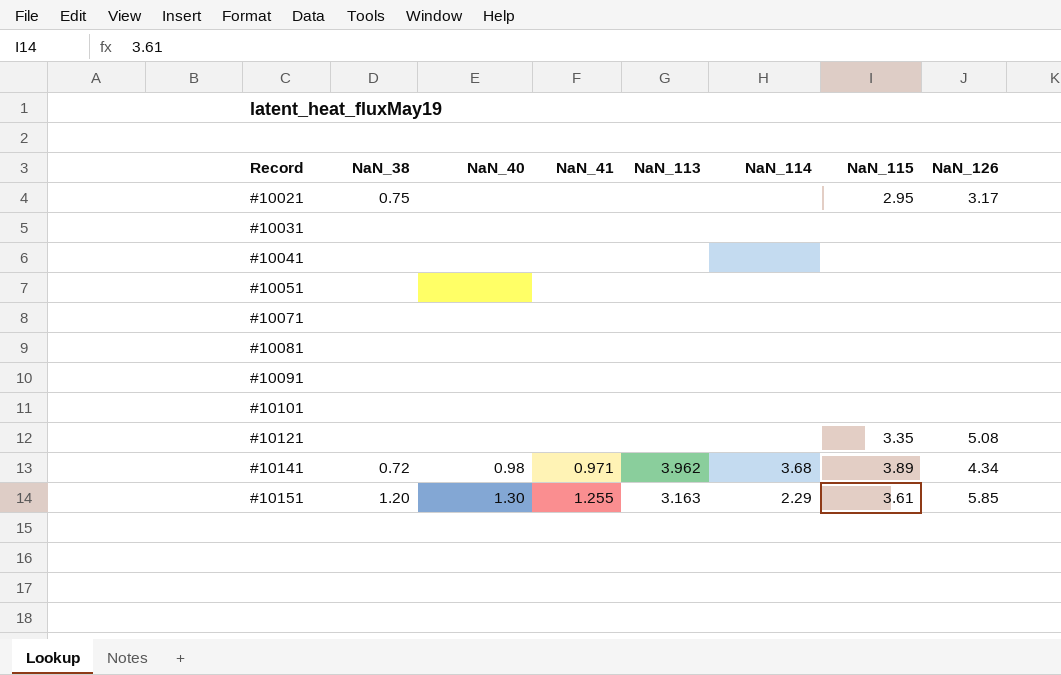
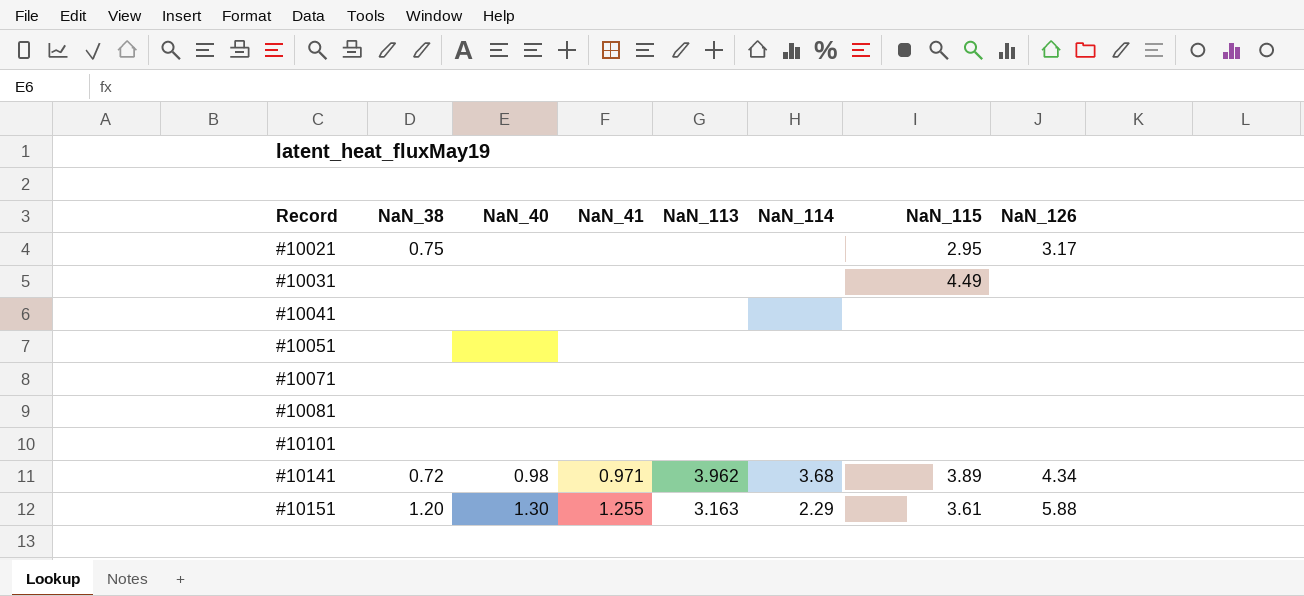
row #10091: none | none | none | none | none | none | none -> none
row #10121: none | none | none | none | none | 3.35 | 5.08 -> none
#10031 | NaN_115: none -> 4.49
#10151 | NaN_126: 5.85 -> 5.88

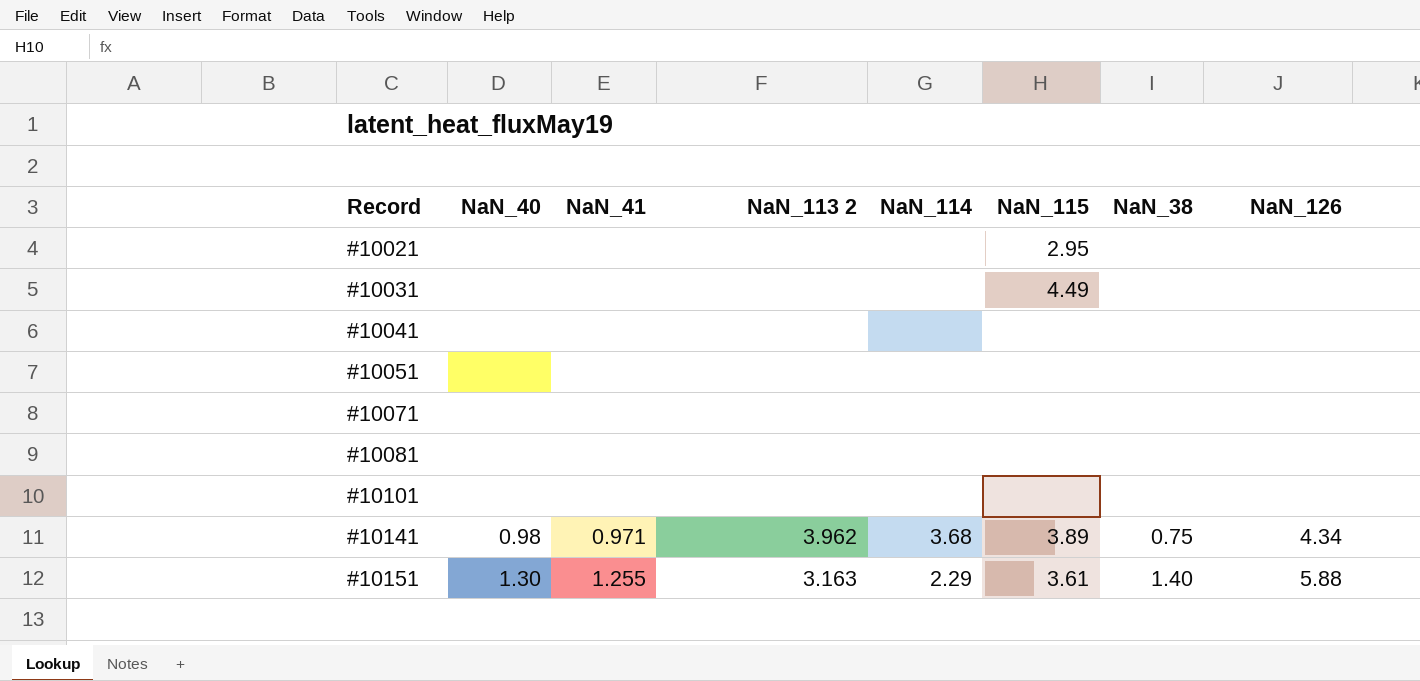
column name: NaN_113 -> NaN_113 2
column NaN_38 | position: 2 -> 7
#10021 | NaN_38: 0.75 -> none
#10021 | NaN_126: 3.17 -> none
#10141 | NaN_38: 0.72 -> 0.75
#10151 | NaN_38: 1.20 -> 1.40

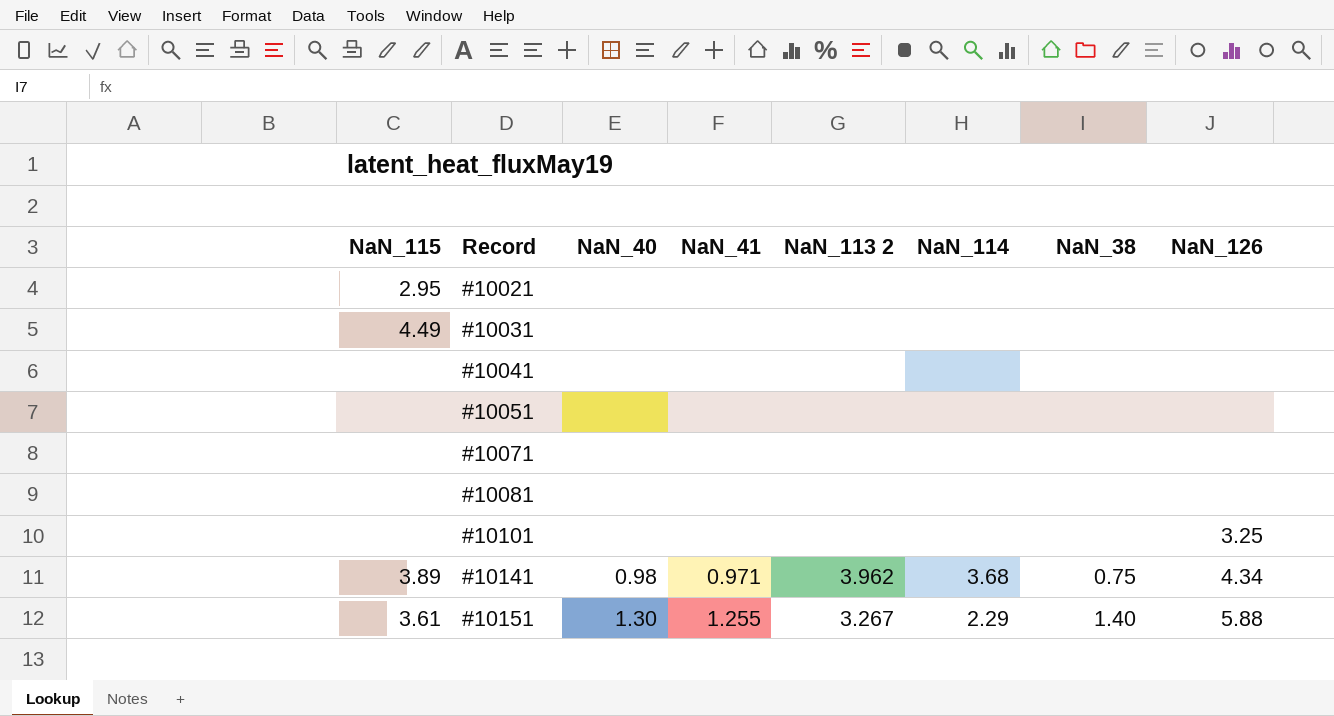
column NaN_115 | position: 6 -> 1
#10101 | NaN_126: none -> 3.25
#10151 | NaN_113 2: 3.163 -> 3.267

